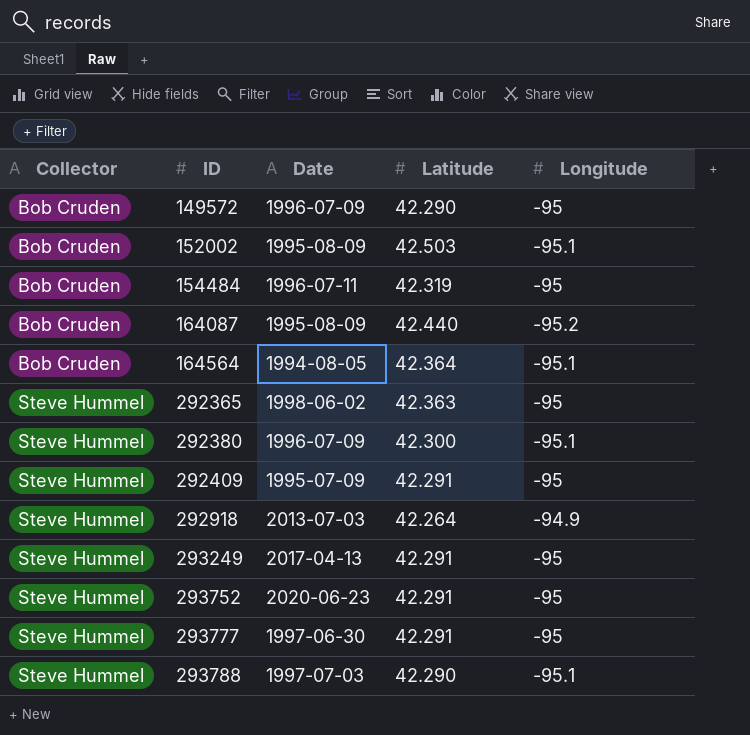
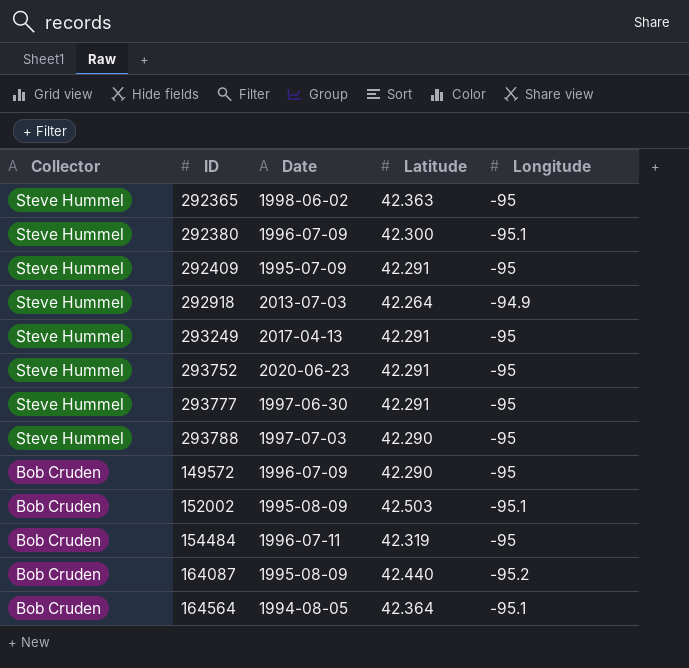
row order: Collector ascending -> Collector descending
293788 | Longitude: -95.1 -> -95

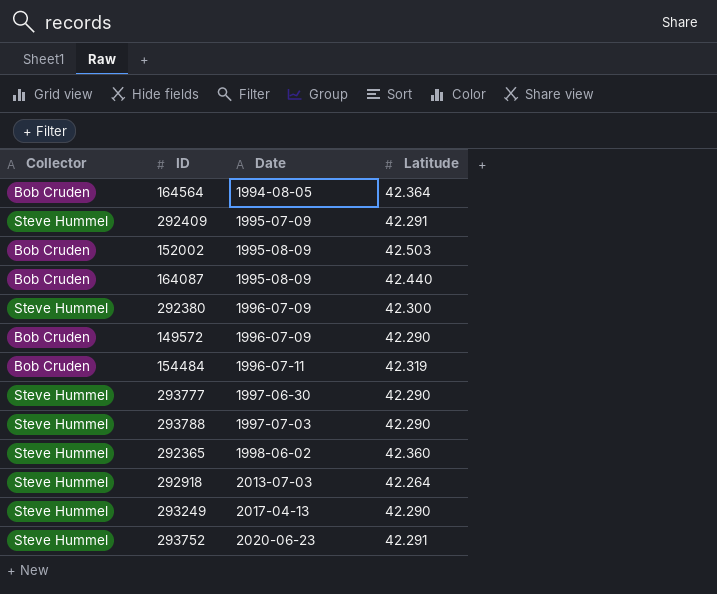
row order: Collector descending -> Date ascending
column Longitude | position: 5 -> none
293777 | Latitude: 42.291 -> 42.290
292365 | Latitude: 42.363 -> 42.360
293249 | Latitude: 42.291 -> 42.290

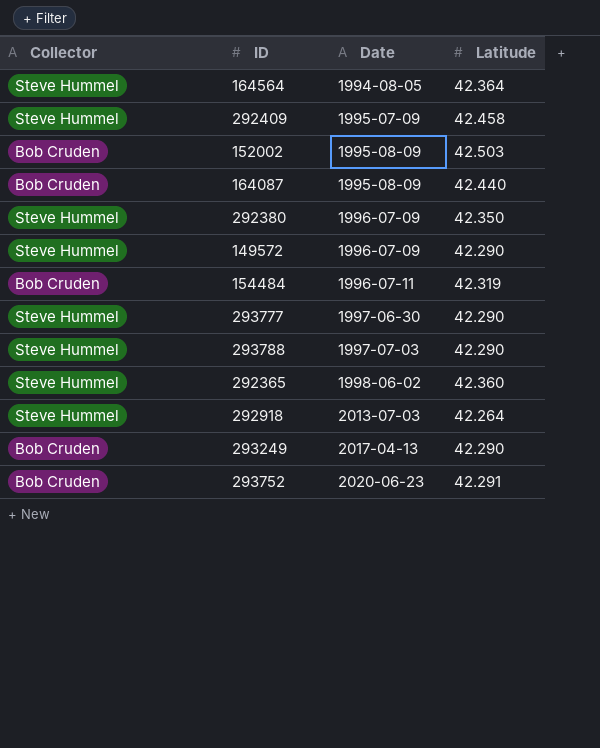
164564 | Collector: Bob Cruden -> Steve Hummel
292409 | Latitude: 42.291 -> 42.458
292380 | Latitude: 42.300 -> 42.350
149572 | Collector: Bob Cruden -> Steve Hummel
293249 | Collector: Steve Hummel -> Bob Cruden
293752 | Collector: Steve Hummel -> Bob Cruden

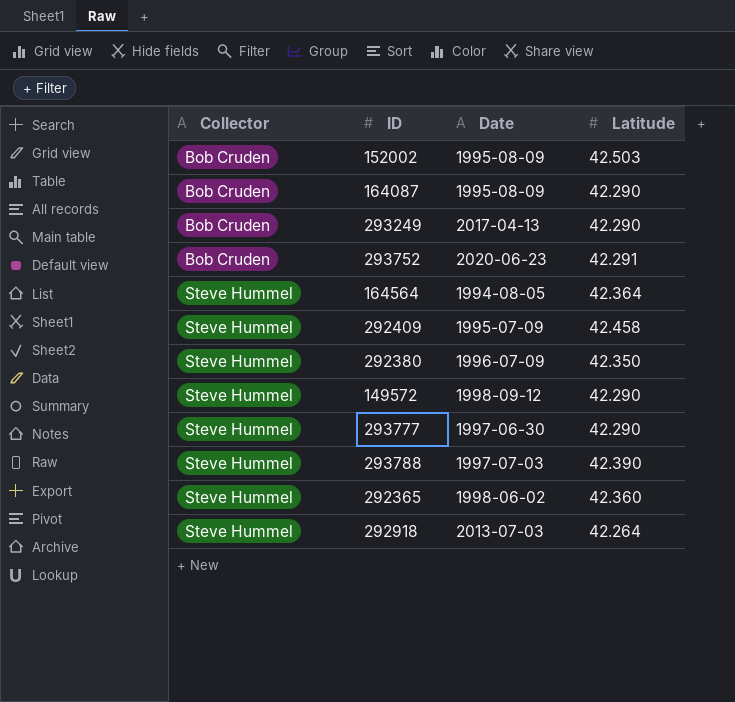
row order: Date ascending -> Collector ascending
row 154484: Bob Cruden | 1996-07-11 | 42.319 -> none
164087 | Latitude: 42.440 -> 42.290
149572 | Date: 1996-07-09 -> 1998-09-12
293788 | Latitude: 42.290 -> 42.390

